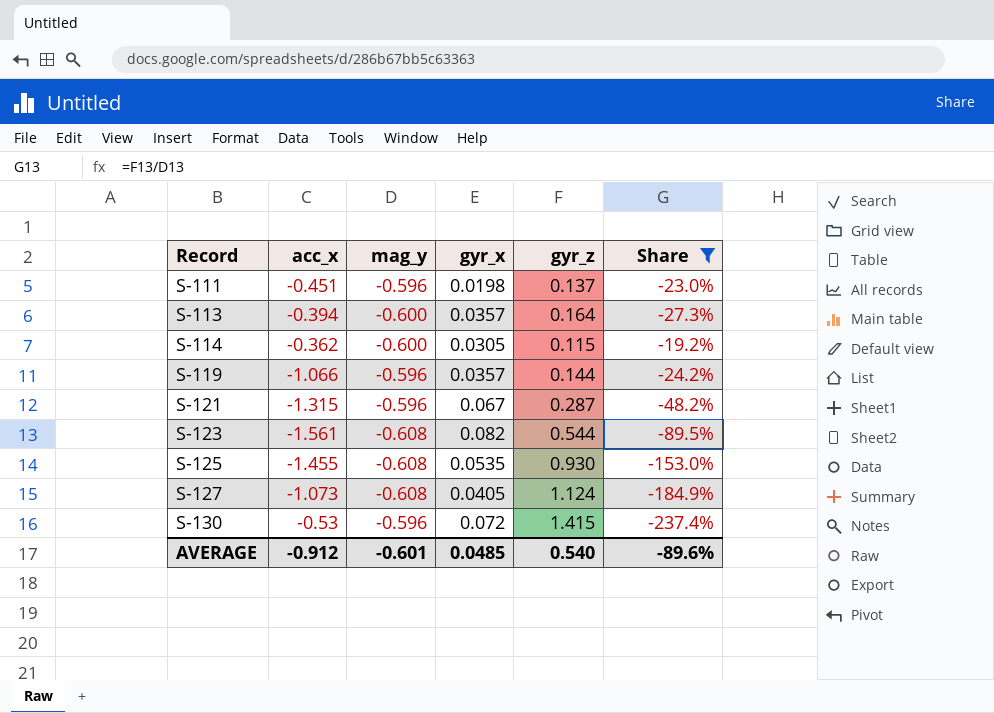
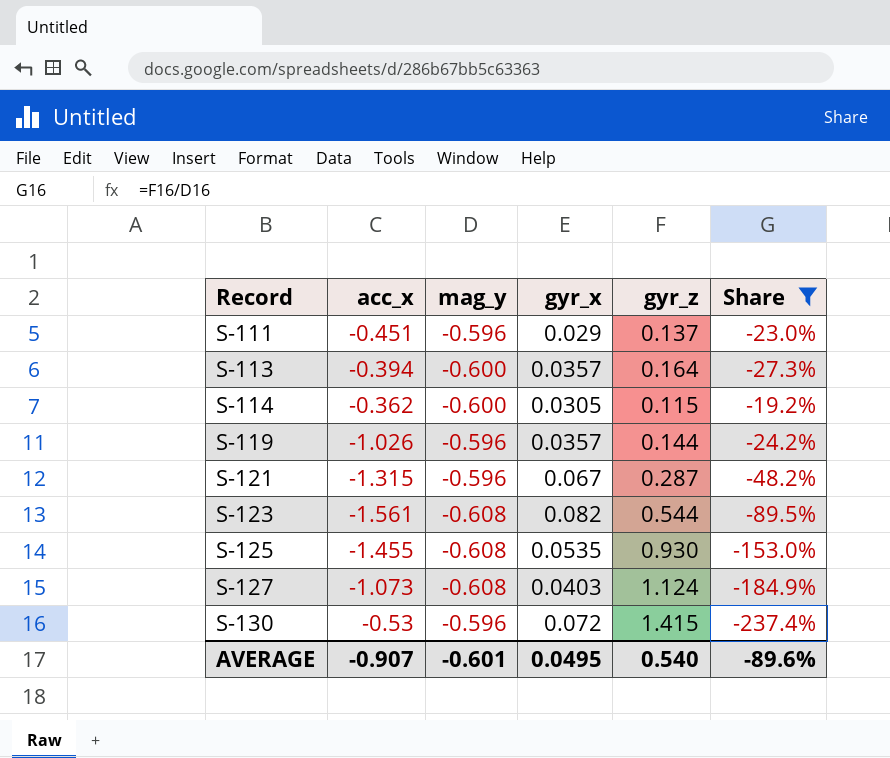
S-111 | gyr_x: 0.0198 -> 0.029
S-119 | acc_x: -1.066 -> -1.026
S-127 | gyr_x: 0.0405 -> 0.0403
AVERAGE | acc_x: -0.912 -> -0.907
AVERAGE | gyr_x: 0.0485 -> 0.0495

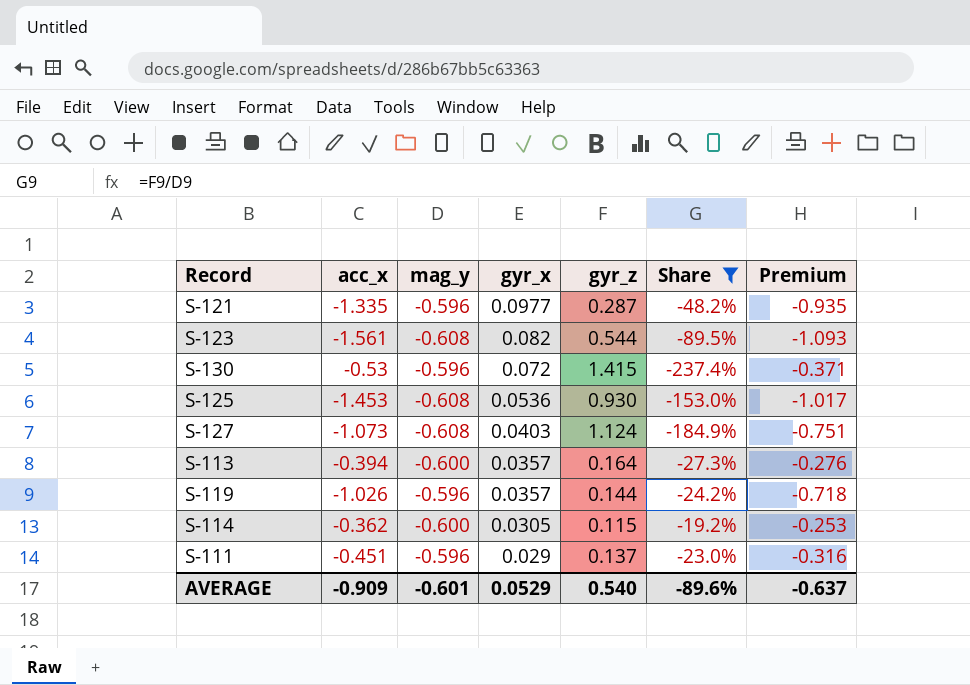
row order: Record ascending -> gyr_x descending
column Premium | formula: none -> [acc_x] * 0.7
S-121 | acc_x: -1.315 -> -1.335
S-121 | gyr_x: 0.067 -> 0.0977
S-125 | acc_x: -1.455 -> -1.453
S-125 | gyr_x: 0.0535 -> 0.0536
AVERAGE | acc_x: -0.907 -> -0.909
AVERAGE | gyr_x: 0.0495 -> 0.0529

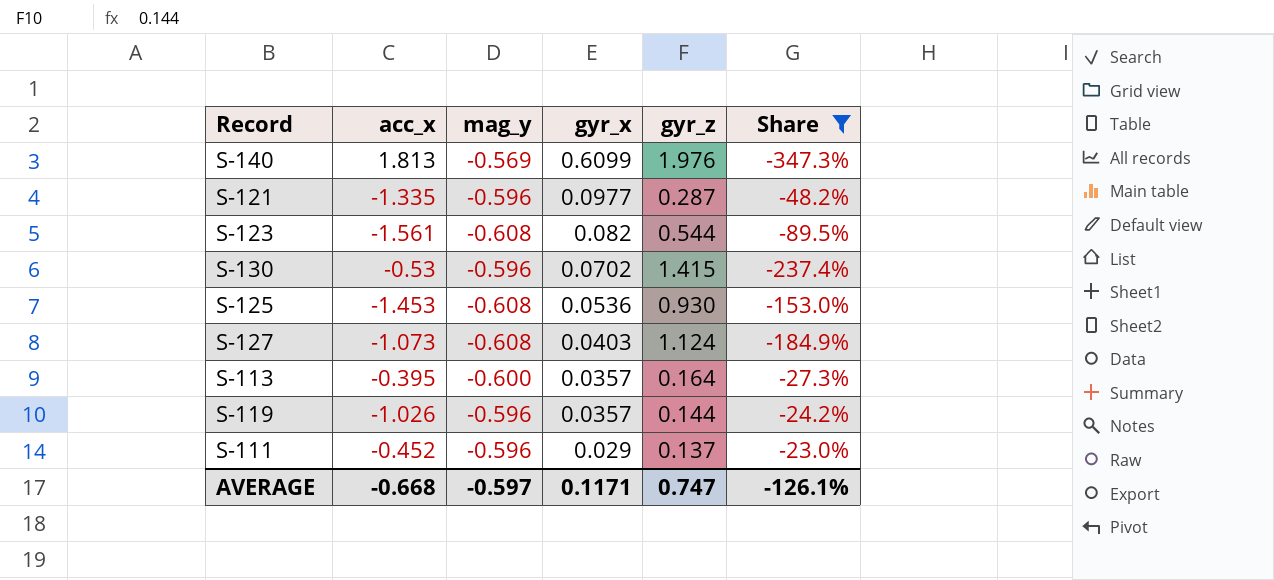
column Premium | formula: [acc_x] * 0.7 -> none
row S-114: -0.362 | -0.600 | 0.0305 | 0.115 | -19.2% | -0.253 -> none
row S-140: none -> 1.813 | -0.569 | 0.6099 | 1.976 | -347.3%
S-130 | gyr_x: 0.072 -> 0.0702
S-113 | acc_x: -0.394 -> -0.395
S-111 | acc_x: -0.451 -> -0.452
AVERAGE | acc_x: -0.909 -> -0.668
AVERAGE | mag_y: -0.601 -> -0.597
AVERAGE | gyr_x: 0.0529 -> 0.1171
AVERAGE | gyr_z: 0.540 -> 0.747
AVERAGE | Share: -89.6% -> -126.1%

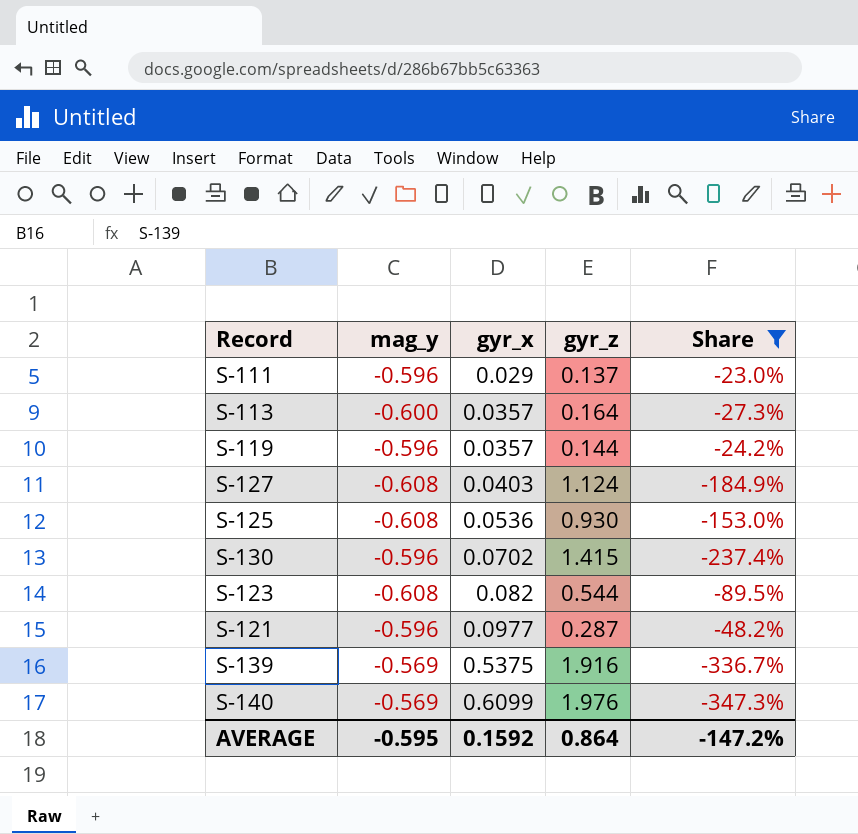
row order: gyr_x descending -> gyr_x ascending
column acc_x | position: 2 -> none
row S-139: none -> -0.569 | 0.5375 | 1.916 | -336.7%
AVERAGE | mag_y: -0.597 -> -0.595
AVERAGE | gyr_x: 0.1171 -> 0.1592
AVERAGE | gyr_z: 0.747 -> 0.864
AVERAGE | Share: -126.1% -> -147.2%

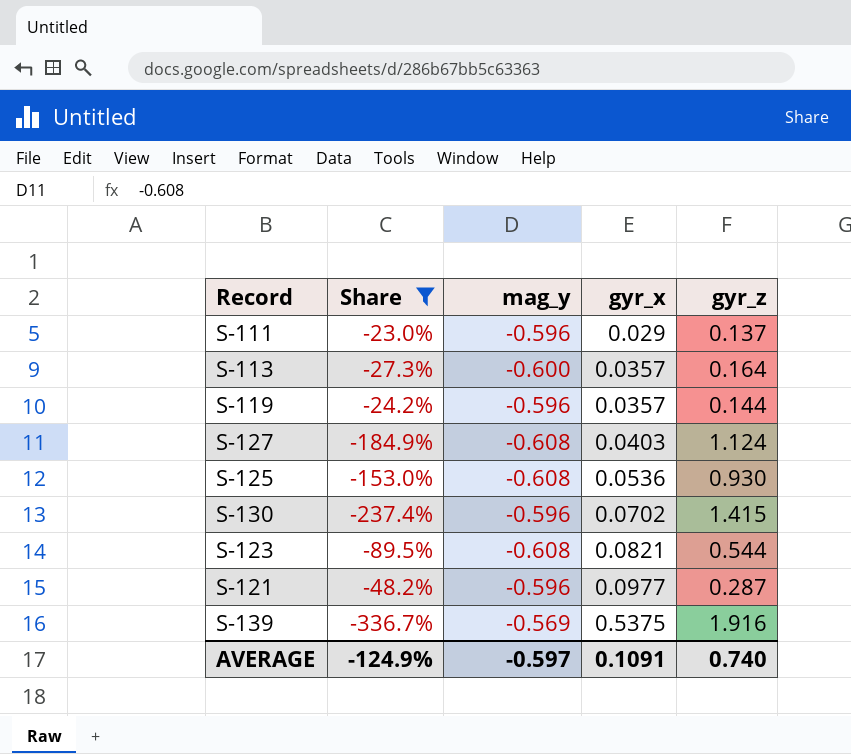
column Share | position: 5 -> 2
row S-140: -0.569 | 0.6099 | 1.976 | -347.3% -> none
S-123 | gyr_x: 0.082 -> 0.0821
AVERAGE | Share: -147.2% -> -124.9%
AVERAGE | mag_y: -0.595 -> -0.597
AVERAGE | gyr_x: 0.1592 -> 0.1091
AVERAGE | gyr_z: 0.864 -> 0.740

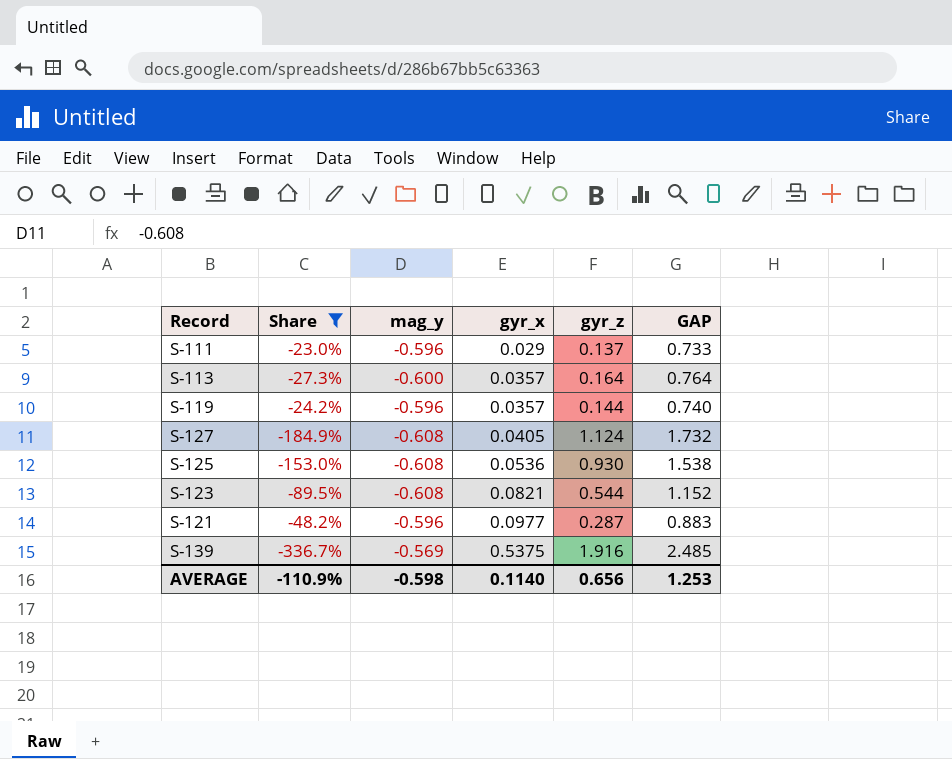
column GAP | formula: none -> [gyr_z] - [mag_y]
row S-130: -237.4% | -0.596 | 0.0702 | 1.415 -> none
S-127 | gyr_x: 0.0403 -> 0.0405
AVERAGE | Share: -124.9% -> -110.9%
AVERAGE | mag_y: -0.597 -> -0.598
AVERAGE | gyr_x: 0.1091 -> 0.1140
AVERAGE | gyr_z: 0.740 -> 0.656

